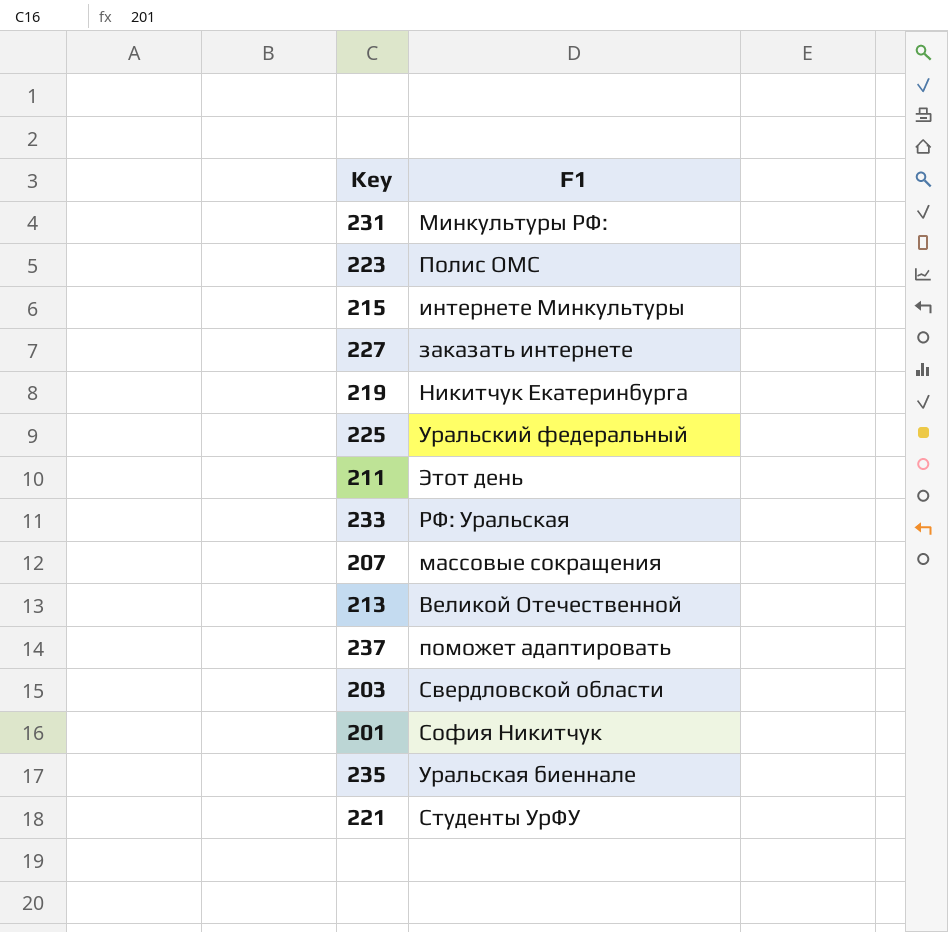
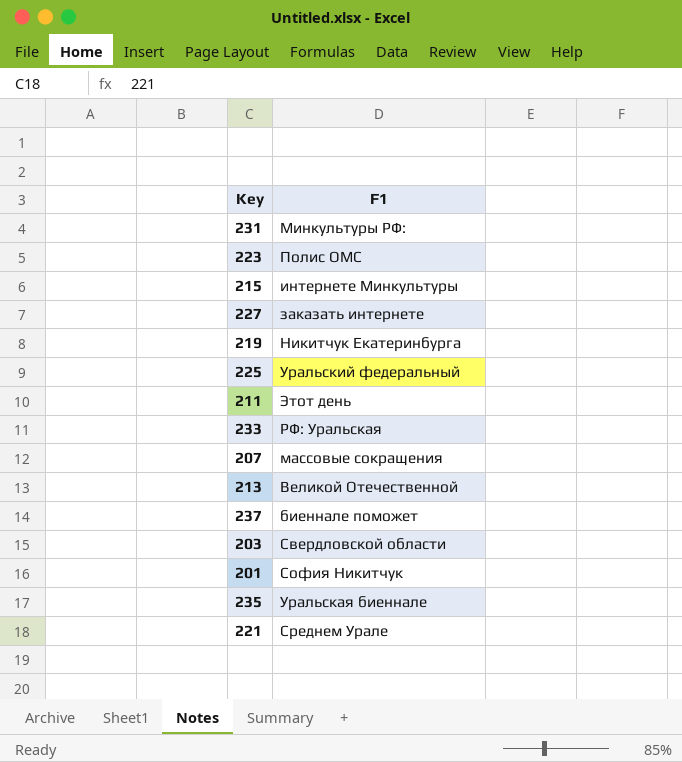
237 | F1: поможет адаптировать -> биеннале поможет
221 | F1: Студенты УрФУ -> Среднем Урале

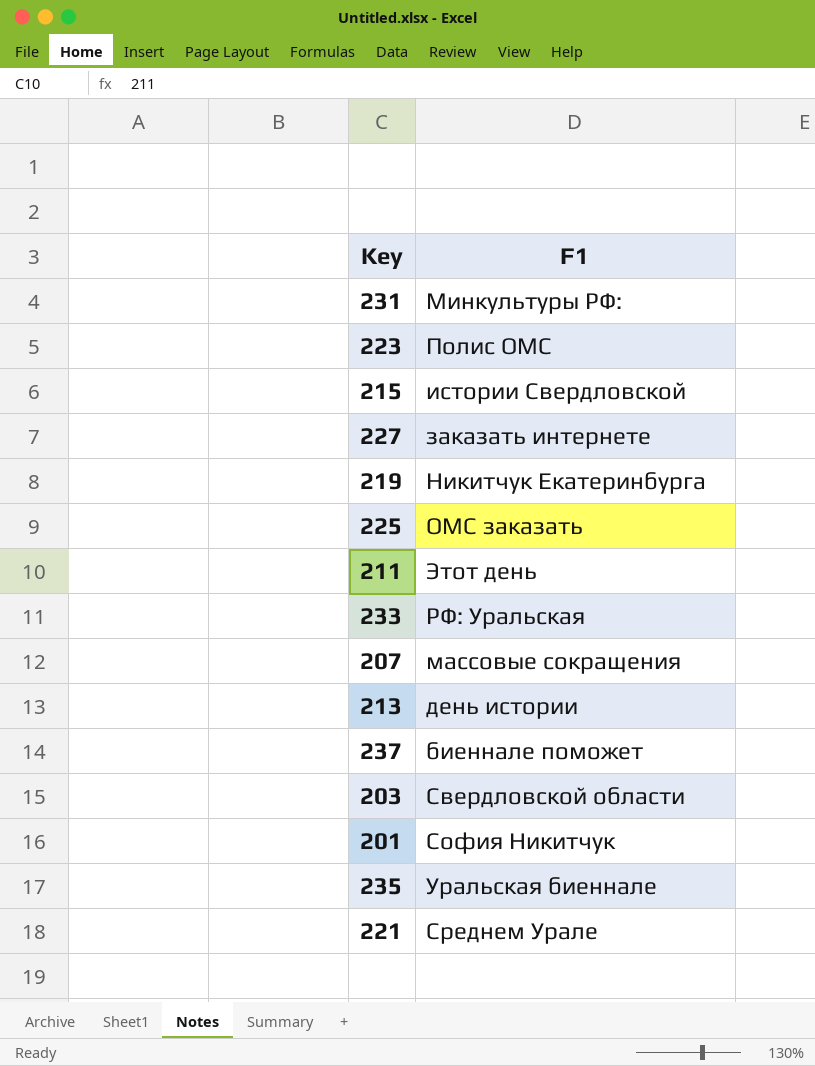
215 | F1: интернете Минкультуры -> истории Свердловской
225 | F1: Уральский федеральный -> ОМС заказать
213 | F1: Великой Отечественной -> день истории

